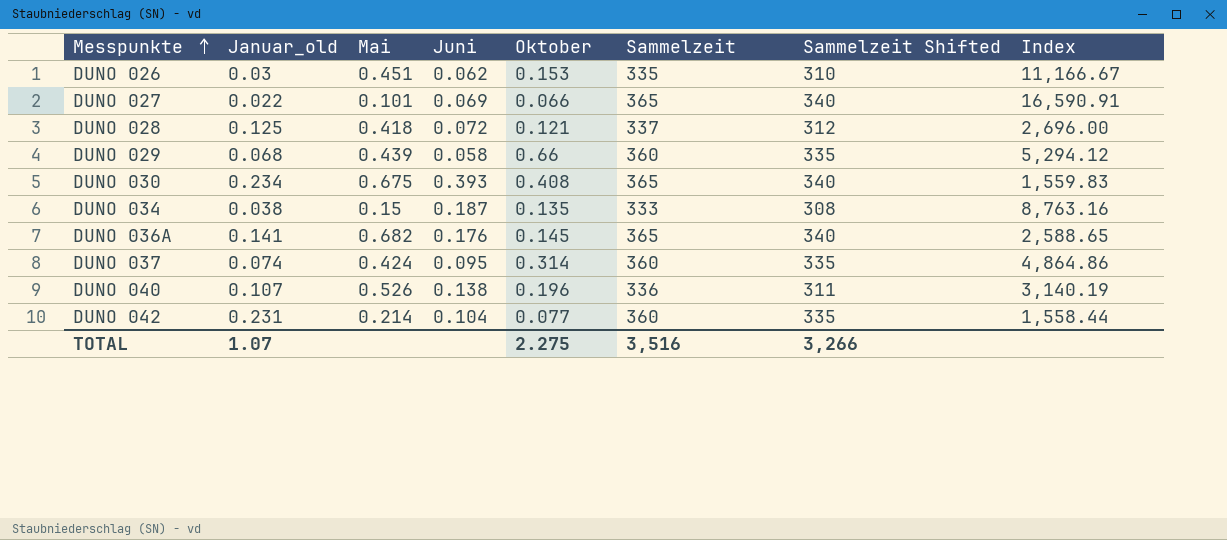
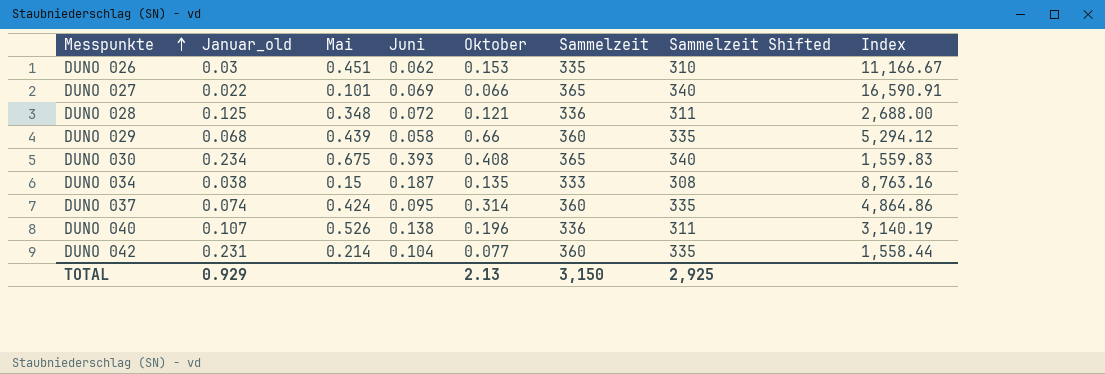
row DUNO 036A: 0.141 | 0.682 | 0.176 | 0.145 | 365 | 340 | 2,588.65 -> none
DUNO 028 | Mai: 0.418 -> 0.348
DUNO 028 | Sammelzeit: 337 -> 336
DUNO 028 | Sammelzeit Shifted: 312 -> 311
DUNO 028 | Index: 2,696.00 -> 2,688.00
TOTAL | Januar_old: 1.07 -> 0.929
TOTAL | Oktober: 2.275 -> 2.13
TOTAL | Sammelzeit: 3,516 -> 3,150
TOTAL | Sammelzeit Shifted: 3,266 -> 2,925

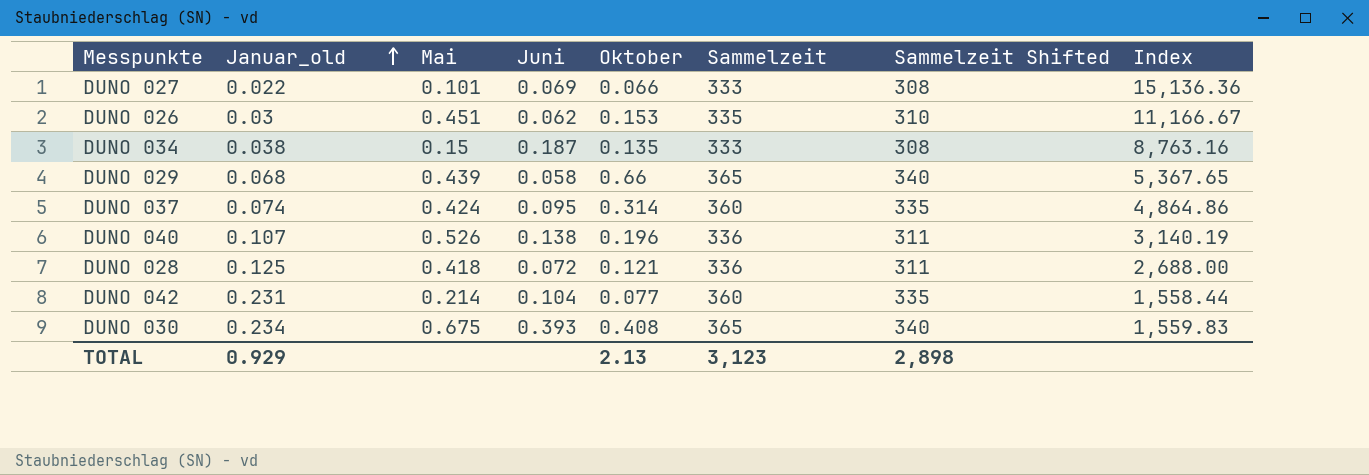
row order: Messpunkte ascending -> Januar_old ascending
DUNO 027 | Sammelzeit: 365 -> 333
DUNO 027 | Sammelzeit Shifted: 340 -> 308
DUNO 027 | Index: 16,590.91 -> 15,136.36
DUNO 029 | Sammelzeit: 360 -> 365
DUNO 029 | Sammelzeit Shifted: 335 -> 340
DUNO 029 | Index: 5,294.12 -> 5,367.65
DUNO 028 | Mai: 0.348 -> 0.418
TOTAL | Sammelzeit: 3,150 -> 3,123
TOTAL | Sammelzeit Shifted: 2,925 -> 2,898

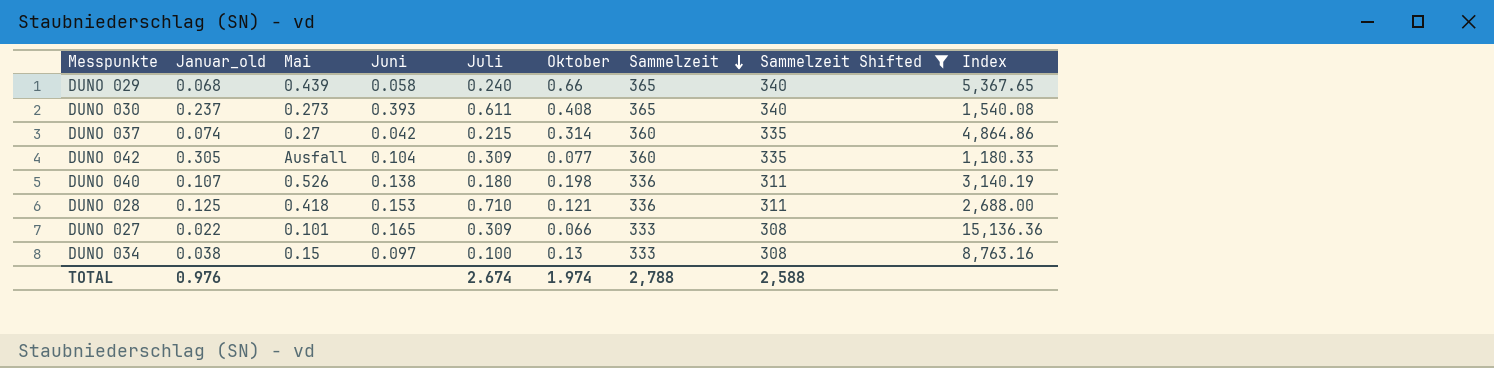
filter: none -> Sammelzeit Shifted != 310
row order: Januar_old ascending -> Sammelzeit descending
column Juli | position: none -> 5
DUNO 030 | Januar_old: 0.234 -> 0.237
DUNO 030 | Mai: 0.675 -> 0.273
DUNO 030 | Index: 1,559.83 -> 1,540.08
DUNO 037 | Mai: 0.424 -> 0.27
DUNO 037 | Juni: 0.095 -> 0.042
DUNO 042 | Januar_old: 0.231 -> 0.305
DUNO 042 | Mai: 0.214 -> Ausfall
DUNO 042 | Index: 1,558.44 -> 1,180.33
DUNO 040 | Oktober: 0.196 -> 0.198
DUNO 028 | Juni: 0.072 -> 0.153
DUNO 027 | Juni: 0.069 -> 0.165
DUNO 034 | Juni: 0.187 -> 0.097
DUNO 034 | Oktober: 0.135 -> 0.13
TOTAL | Januar_old: 0.929 -> 0.976
TOTAL | Oktober: 2.13 -> 1.974
TOTAL | Sammelzeit: 3,123 -> 2,788
TOTAL | Sammelzeit Shifted: 2,898 -> 2,588

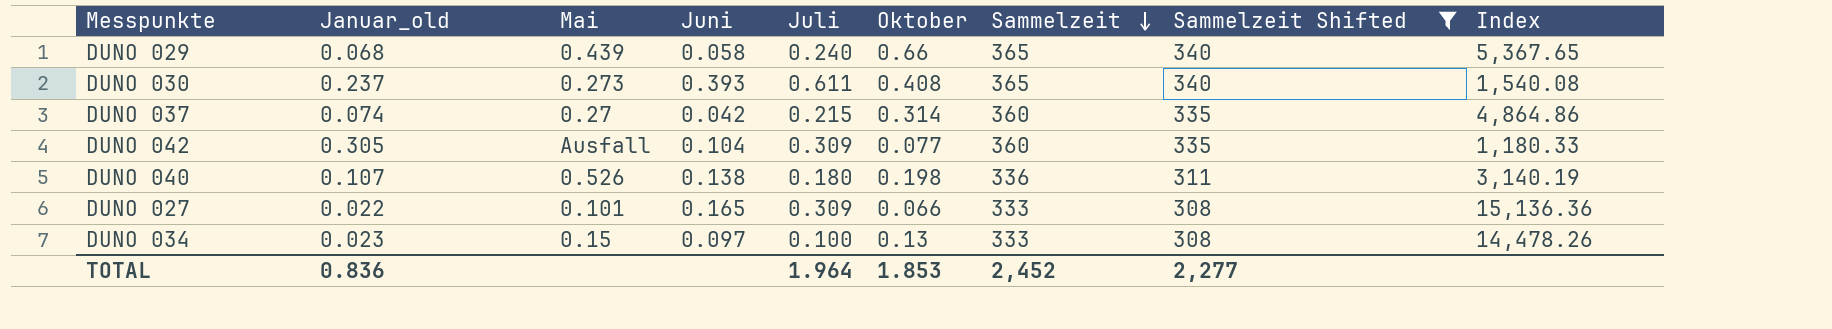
row DUNO 028: 0.125 | 0.418 | 0.153 | 0.710 | 0.121 | 336 | 311 | 2,688.00 -> none
DUNO 034 | Januar_old: 0.038 -> 0.023
DUNO 034 | Index: 8,763.16 -> 14,478.26
TOTAL | Januar_old: 0.976 -> 0.836
TOTAL | Juli: 2.674 -> 1.964
TOTAL | Oktober: 1.974 -> 1.853
TOTAL | Sammelzeit: 2,788 -> 2,452
TOTAL | Sammelzeit Shifted: 2,588 -> 2,277

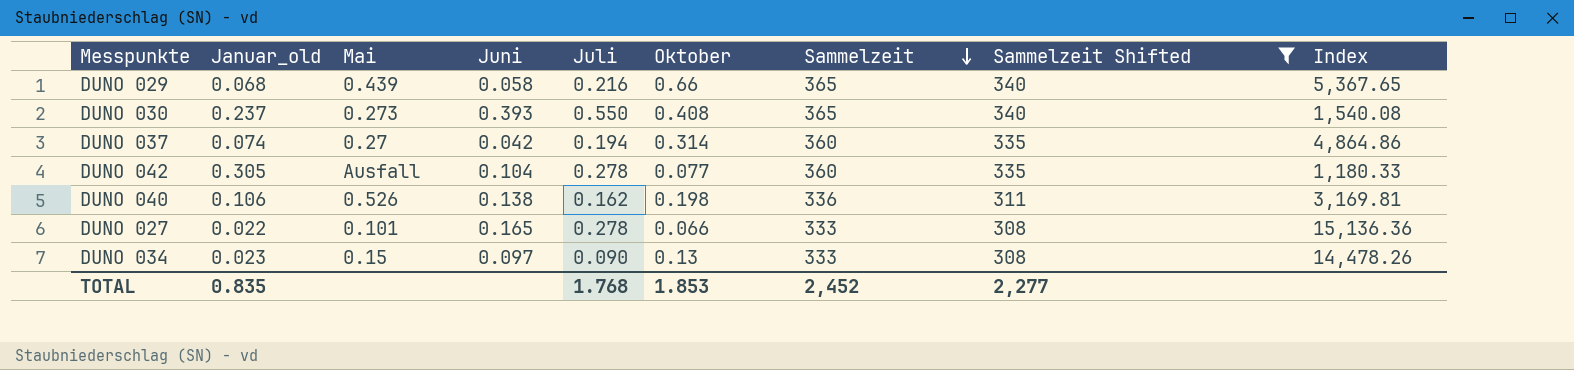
DUNO 029 | Juli: 0.240 -> 0.216
DUNO 030 | Juli: 0.611 -> 0.550
DUNO 037 | Juli: 0.215 -> 0.194
DUNO 042 | Juli: 0.309 -> 0.278
DUNO 040 | Januar_old: 0.107 -> 0.106
DUNO 040 | Juli: 0.180 -> 0.162
DUNO 040 | Index: 3,140.19 -> 3,169.81
DUNO 027 | Juli: 0.309 -> 0.278
DUNO 034 | Juli: 0.100 -> 0.090
TOTAL | Januar_old: 0.836 -> 0.835
TOTAL | Juli: 1.964 -> 1.768

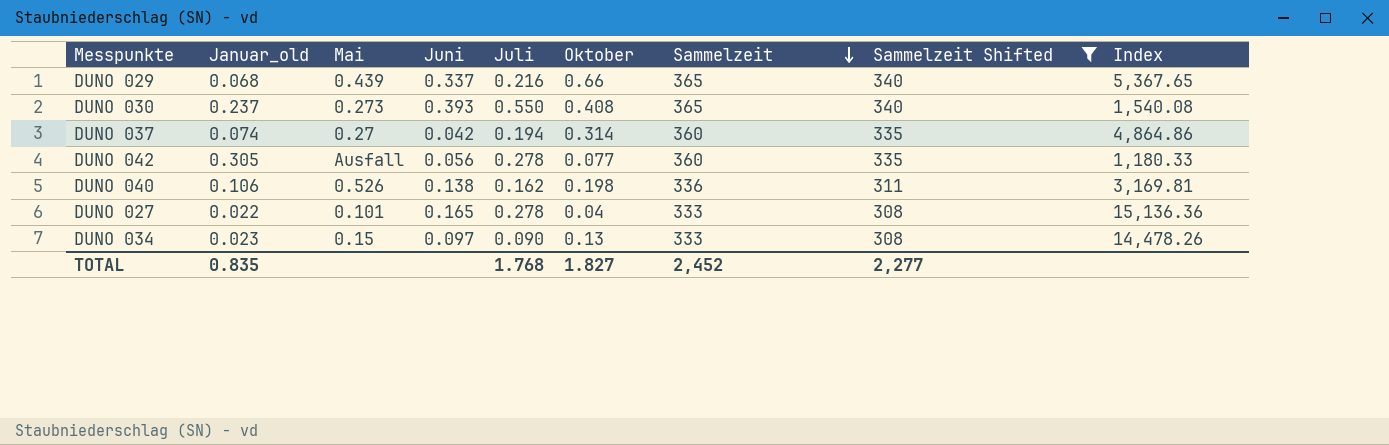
DUNO 029 | Juni: 0.058 -> 0.337
DUNO 042 | Juni: 0.104 -> 0.056
DUNO 027 | Oktober: 0.066 -> 0.04
TOTAL | Oktober: 1.853 -> 1.827

